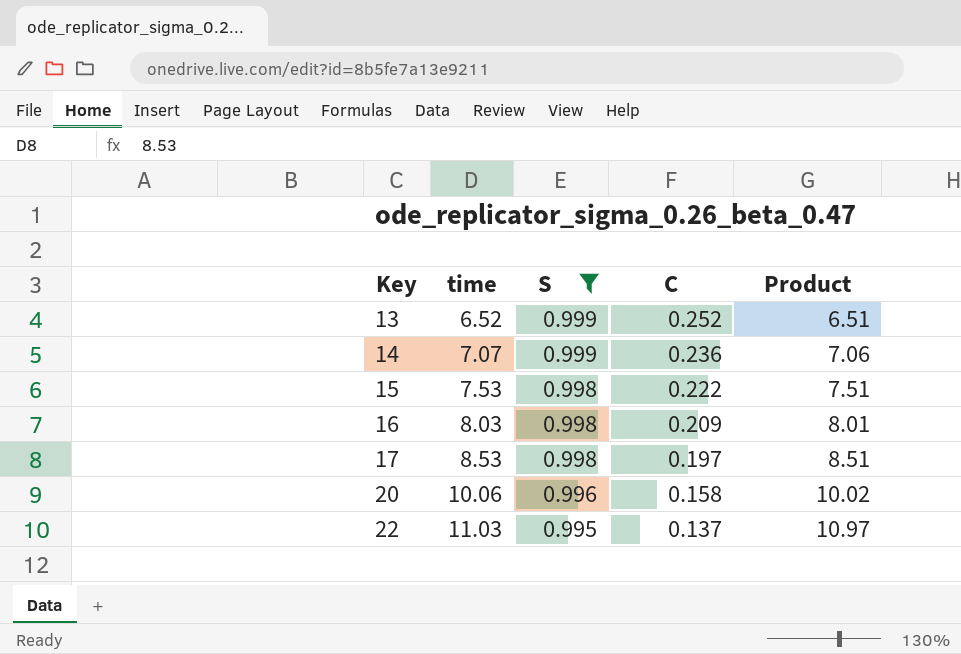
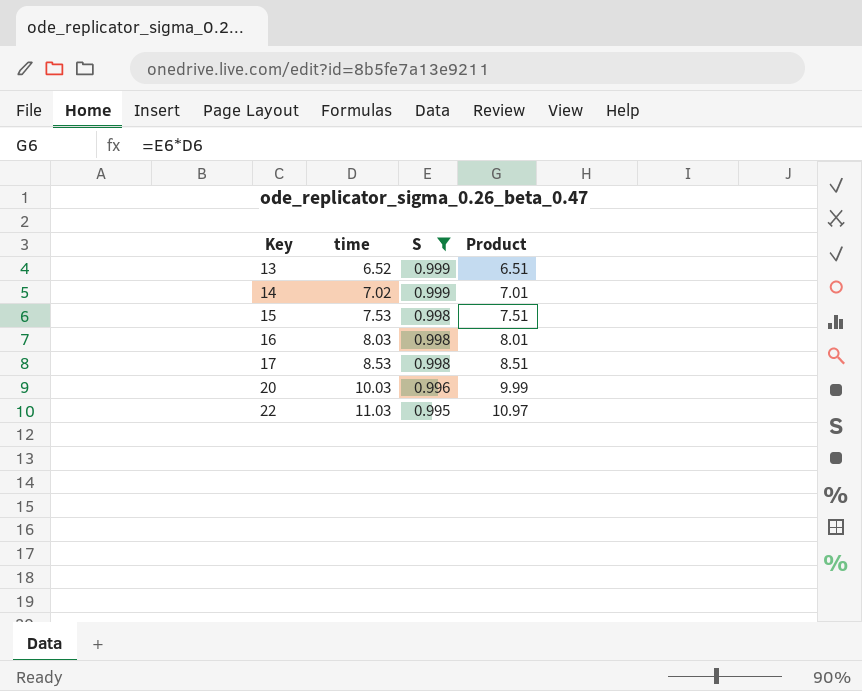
column C | position: 4 -> none
14 | time: 7.07 -> 7.02
14 | Product: 7.06 -> 7.01
20 | time: 10.06 -> 10.03
20 | Product: 10.02 -> 9.99

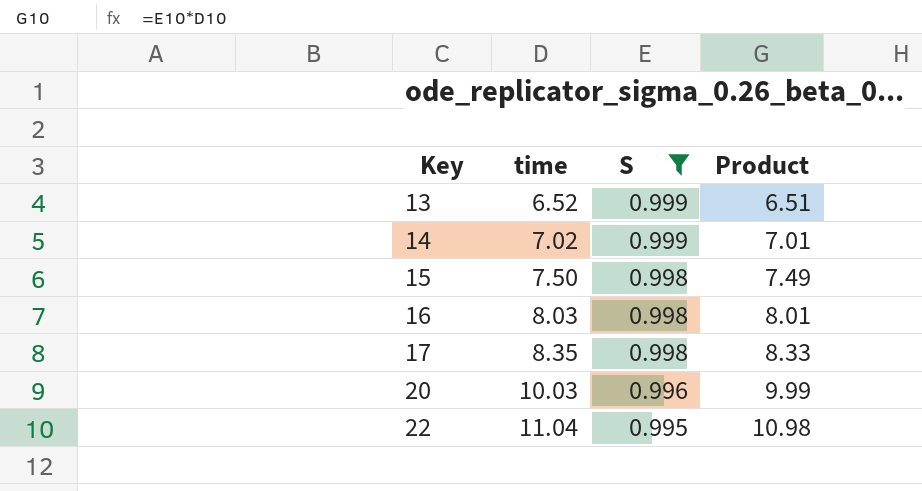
15 | time: 7.53 -> 7.50
15 | Product: 7.51 -> 7.49
17 | time: 8.53 -> 8.35
17 | Product: 8.51 -> 8.33
22 | time: 11.03 -> 11.04
22 | Product: 10.97 -> 10.98

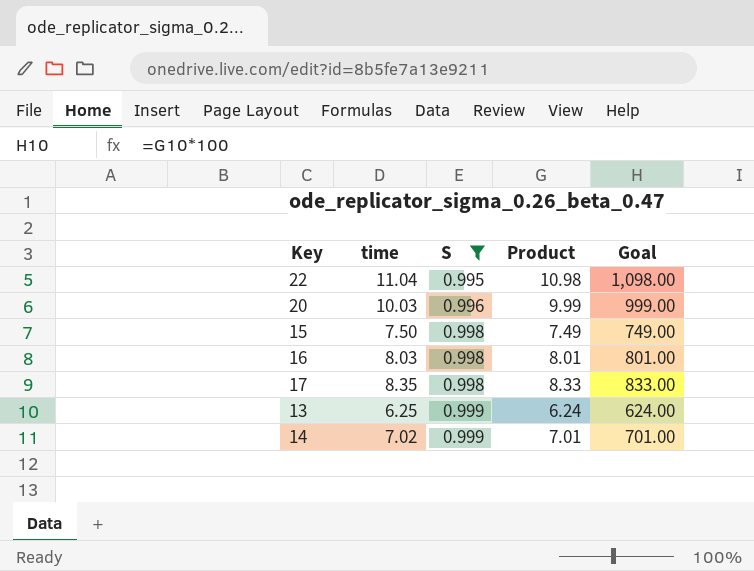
row order: Key ascending -> S ascending
column Goal | formula: none -> [Product] * 100
13 | time: 6.52 -> 6.25
13 | Product: 6.51 -> 6.24

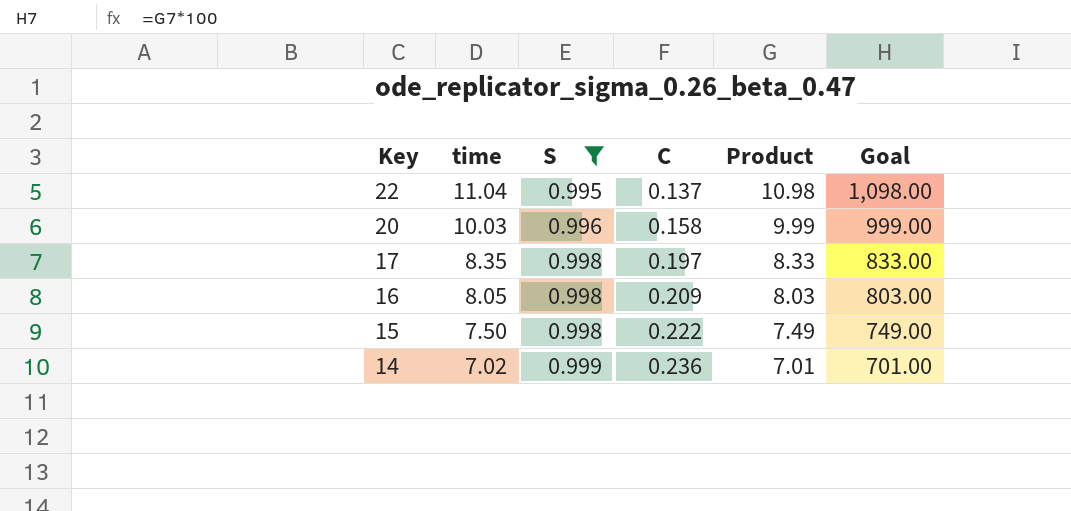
row order: S ascending -> Key descending
column C | position: none -> 4
row 13: 6.25 | 0.999 | 6.24 | 624.00 -> none
16 | time: 8.03 -> 8.05
16 | Product: 8.01 -> 8.03
16 | Goal: 801.00 -> 803.00

